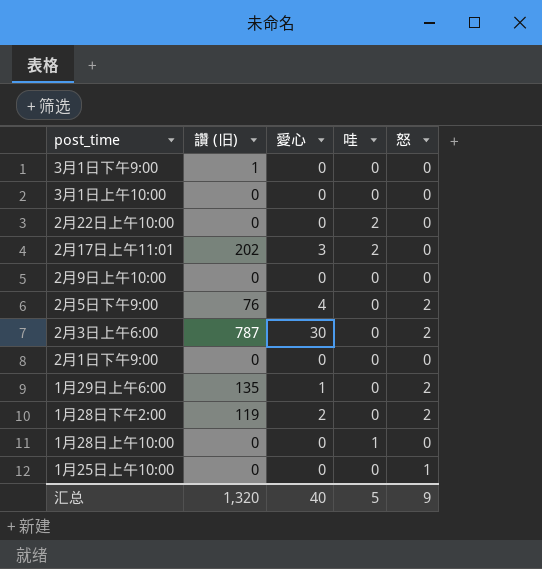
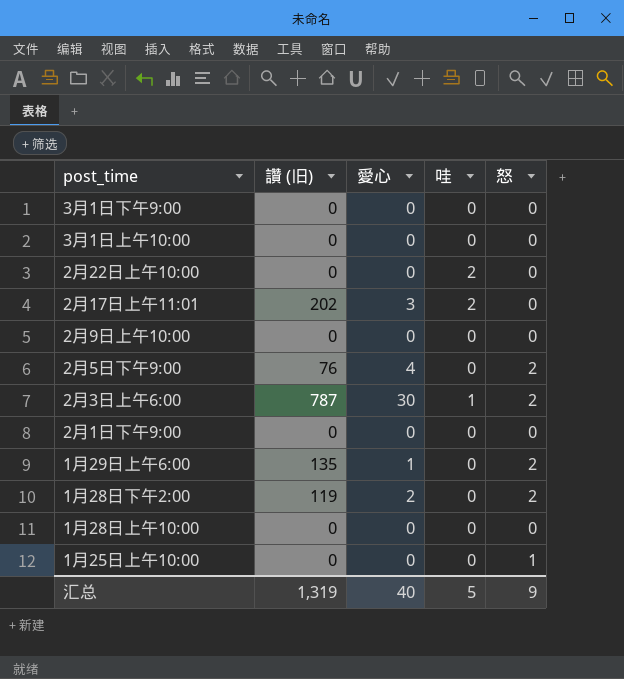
3月1日下午9:00 | 讚 (旧): 1 -> 0
2月3日上午6:00 | 哇: 0 -> 1
1月28日上午10:00 | 哇: 1 -> 0
汇总 | 讚 (旧): 1,320 -> 1,319

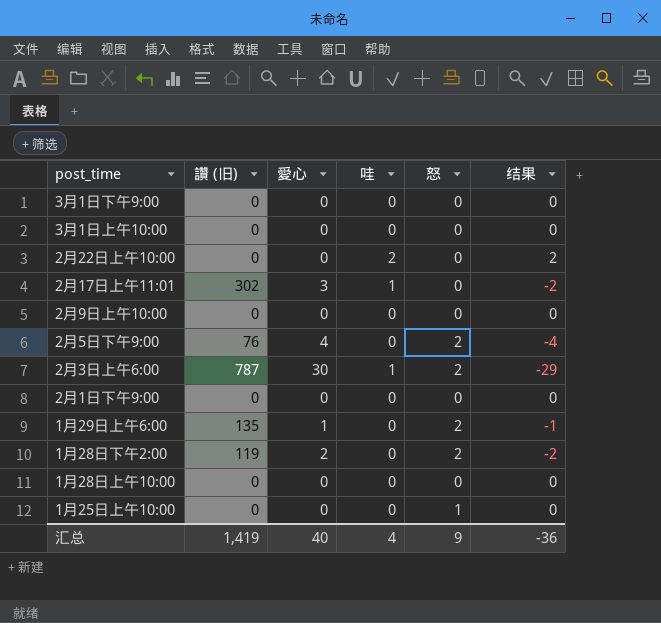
column 结果 | formula: none -> [哇] - [愛心]
2月17日上午11:01 | 讚 (旧): 202 -> 302
2月17日上午11:01 | 哇: 2 -> 1
汇总 | 讚 (旧): 1,319 -> 1,419
汇总 | 哇: 5 -> 4

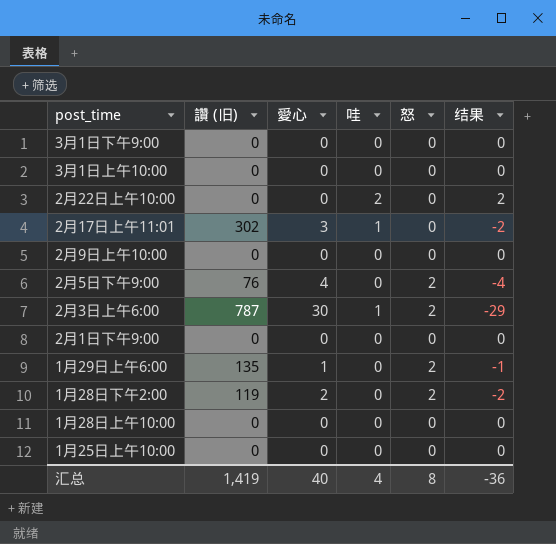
1月25日上午10:00 | 怒: 1 -> 0
汇总 | 怒: 9 -> 8

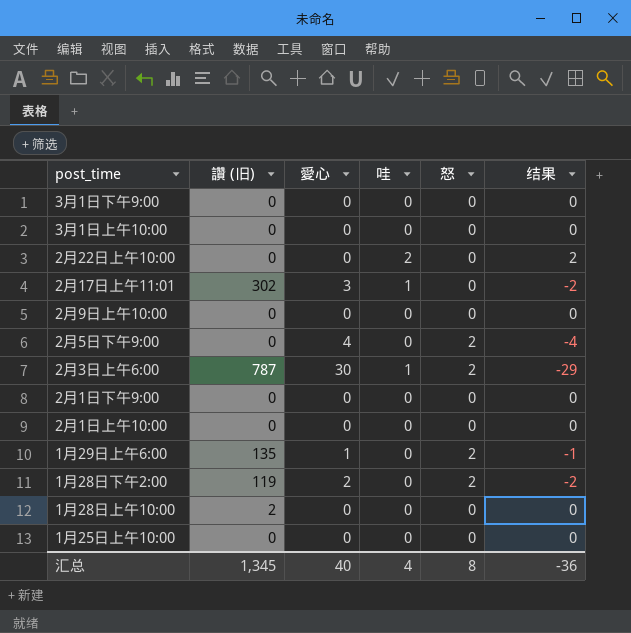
2月5日下午9:00 | 讚 (旧): 76 -> 0
row 2月1日上午10:00: none -> 0 | 0 | 0 | 0 | 0
1月28日上午10:00 | 讚 (旧): 0 -> 2
汇总 | 讚 (旧): 1,419 -> 1,345

